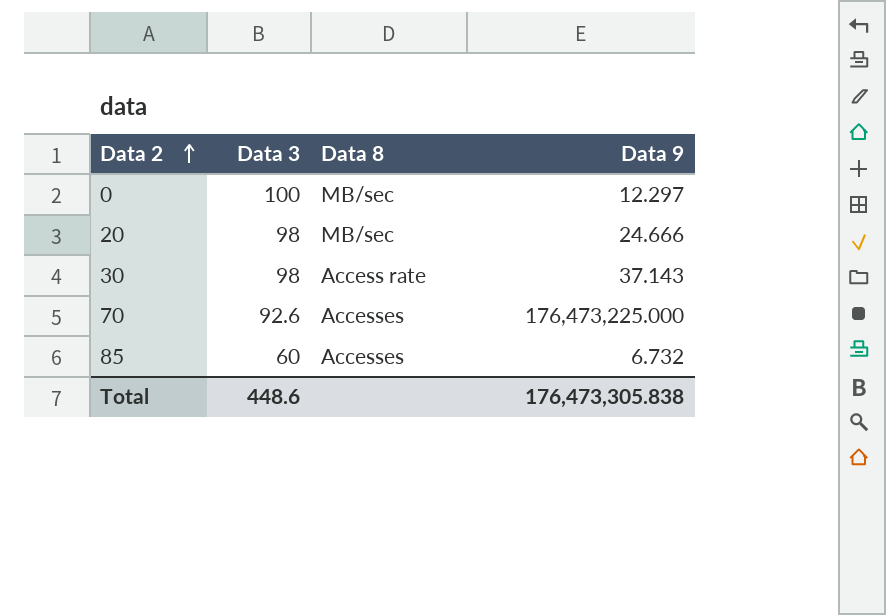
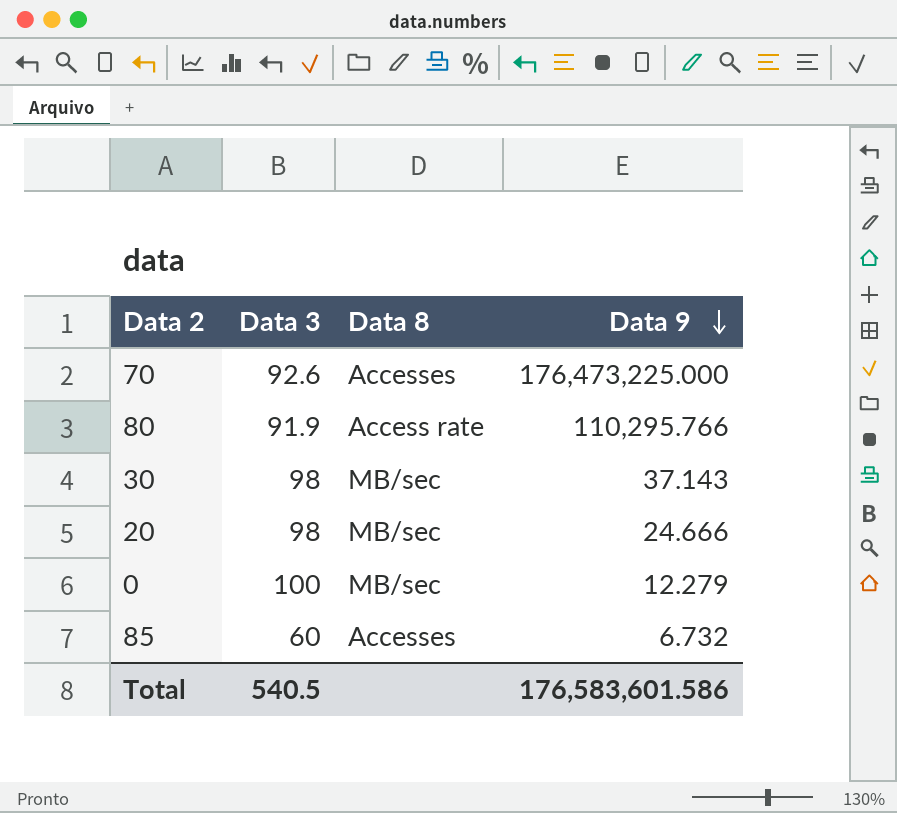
row order: Data 2 ascending -> Data 9 descending
row 80: none -> 91.9 | Access rate | 110,295.766
30 | Data 8: Access rate -> MB/sec
0 | Data 9: 12.297 -> 12.279
Total | Data 3: 448.6 -> 540.5
Total | Data 9: 176,473,305.838 -> 176,583,601.586

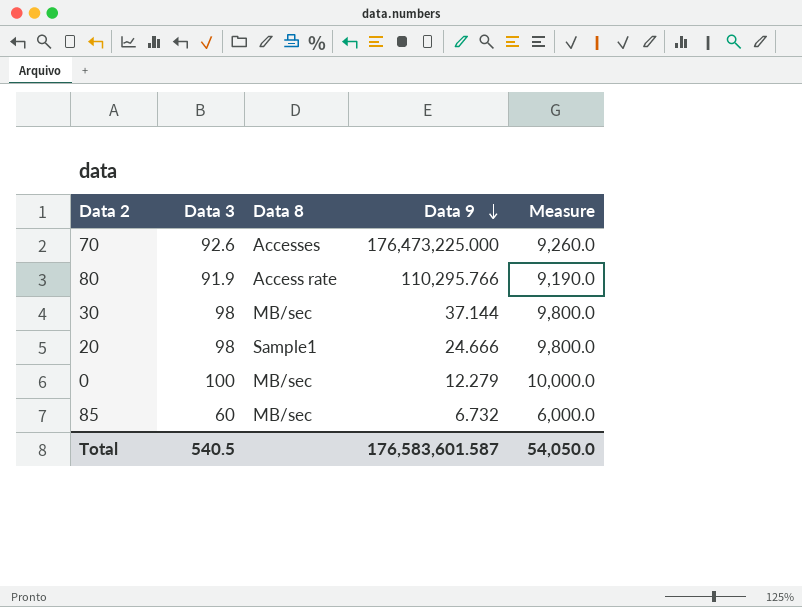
column Measure | formula: none -> [Data 3] * 100
30 | Data 9: 37.143 -> 37.144
20 | Data 8: MB/sec -> Sample1
85 | Data 8: Accesses -> MB/sec
Total | Data 9: 176,583,601.586 -> 176,583,601.587

